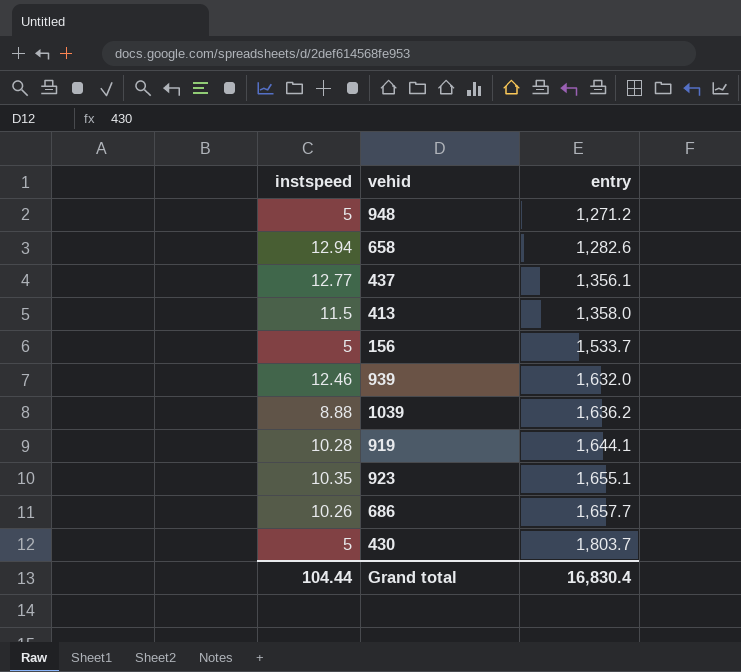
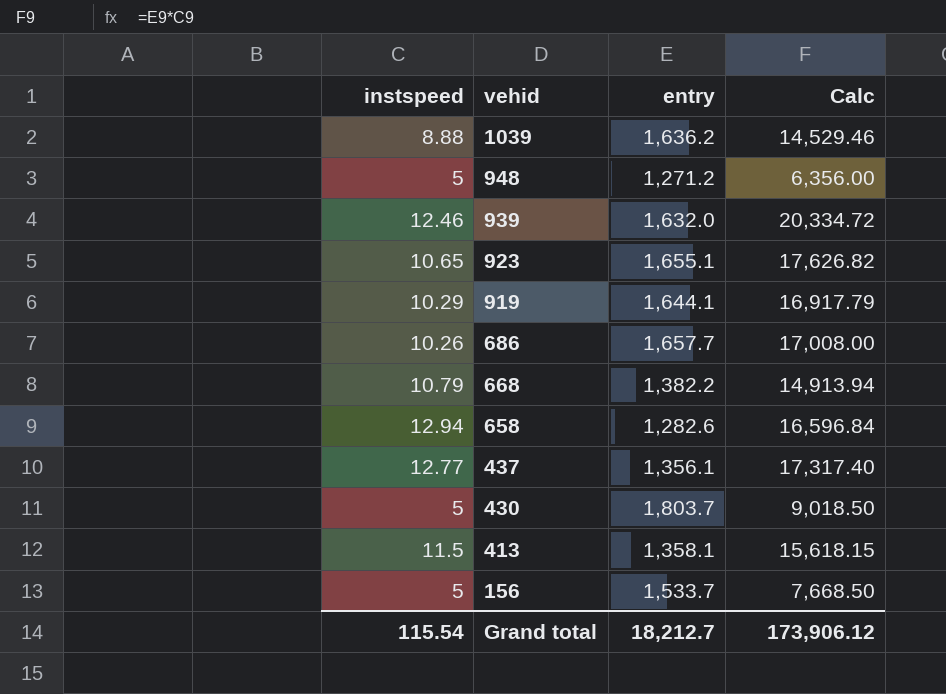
row order: entry ascending -> vehid descending
column Calc | formula: none -> [instspeed] * [entry]
923 | instspeed: 10.35 -> 10.65
919 | instspeed: 10.28 -> 10.29
row 668: none -> 10.79 | 1,382.2 | 14,913.94
413 | entry: 1,358.0 -> 1,358.1
Grand total | instspeed: 104.44 -> 115.54
Grand total | entry: 16,830.4 -> 18,212.7

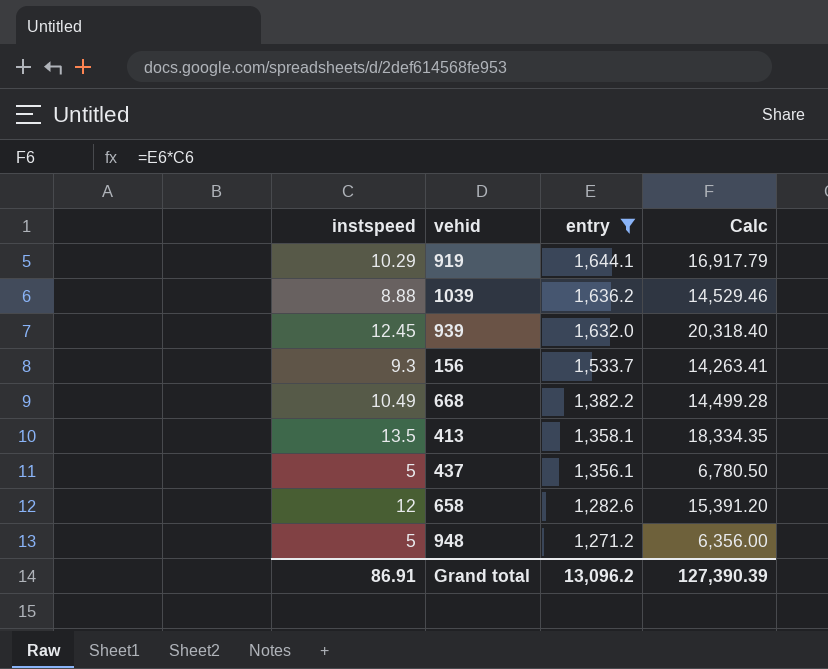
filter: none -> entry <= 1,644.1
row order: vehid descending -> entry descending
939 | instspeed: 12.46 -> 12.45
939 | Calc: 20,334.72 -> 20,318.40
156 | instspeed: 5 -> 9.3
156 | Calc: 7,668.50 -> 14,263.41
668 | instspeed: 10.79 -> 10.49
668 | Calc: 14,913.94 -> 14,499.28
413 | instspeed: 11.5 -> 13.5
413 | Calc: 15,618.15 -> 18,334.35
437 | instspeed: 12.77 -> 5
437 | Calc: 17,317.40 -> 6,780.50
658 | instspeed: 12.94 -> 12
658 | Calc: 16,596.84 -> 15,391.20
Grand total | instspeed: 115.54 -> 86.91
Grand total | entry: 18,212.7 -> 13,096.2
Grand total | Calc: 173,906.12 -> 127,390.39

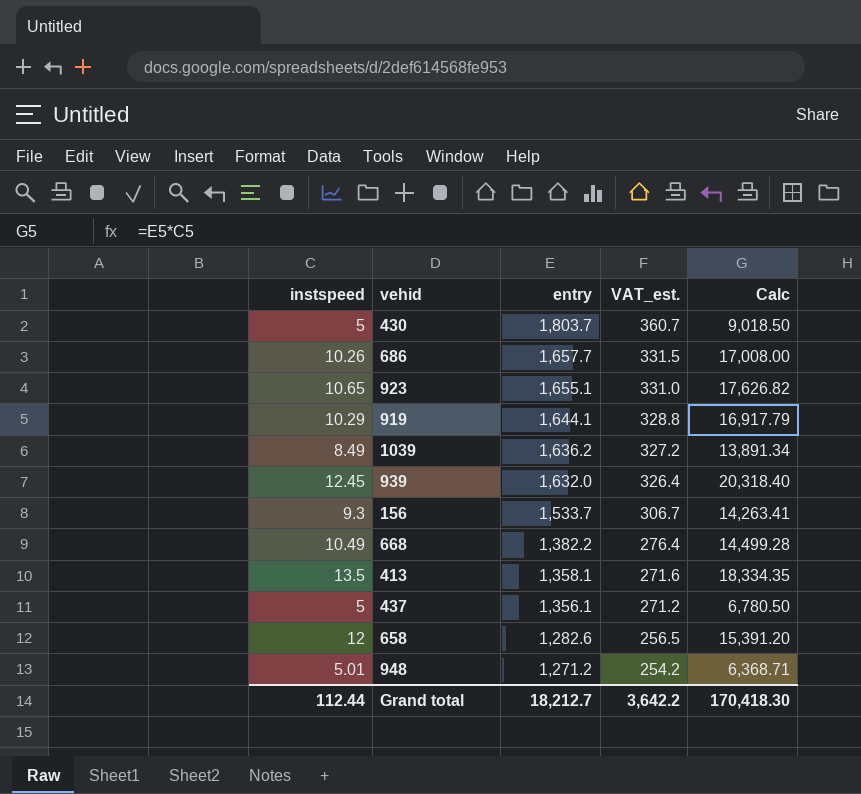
filter: entry <= 1,644.1 -> none
column VAT_est. | formula: none -> [entry] * 0.2
1039 | instspeed: 8.88 -> 8.49
1039 | Calc: 14,529.46 -> 13,891.34
948 | instspeed: 5 -> 5.01
948 | Calc: 6,356.00 -> 6,368.71
Grand total | instspeed: 86.91 -> 112.44
Grand total | entry: 13,096.2 -> 18,212.7
Grand total | Calc: 127,390.39 -> 170,418.30

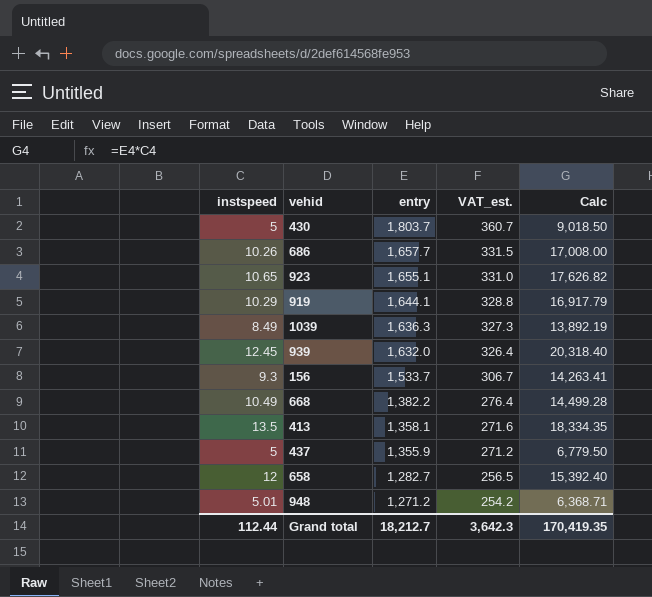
1039 | entry: 1,636.2 -> 1,636.3
1039 | VAT_est.: 327.2 -> 327.3
1039 | Calc: 13,891.34 -> 13,892.19
437 | entry: 1,356.1 -> 1,355.9
437 | Calc: 6,780.50 -> 6,779.50
658 | entry: 1,282.6 -> 1,282.7
658 | Calc: 15,391.20 -> 15,392.40
Grand total | VAT_est.: 3,642.2 -> 3,642.3
Grand total | Calc: 170,418.30 -> 170,419.35

